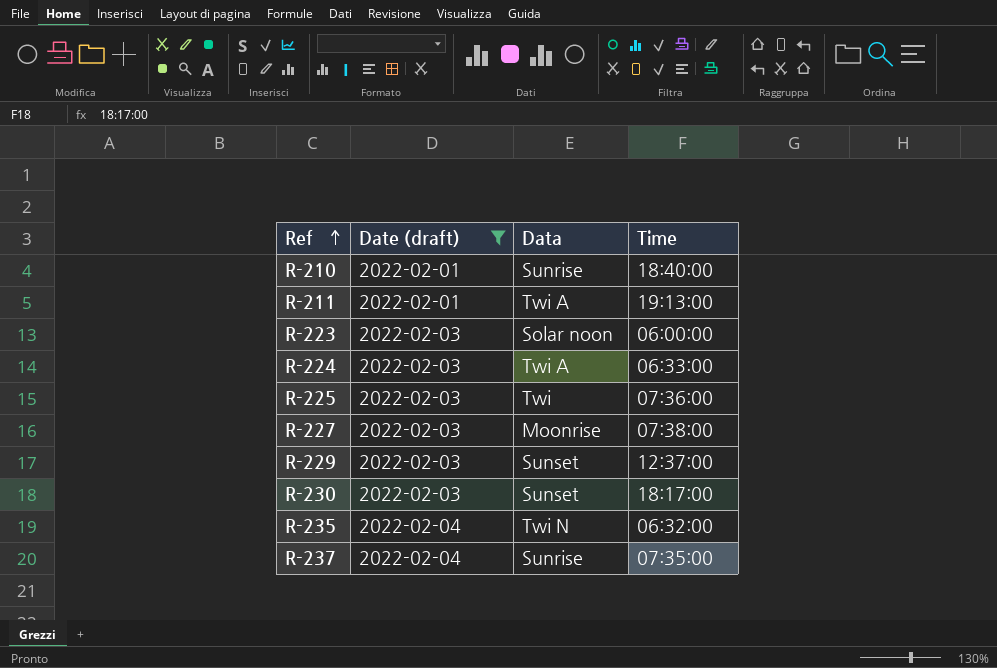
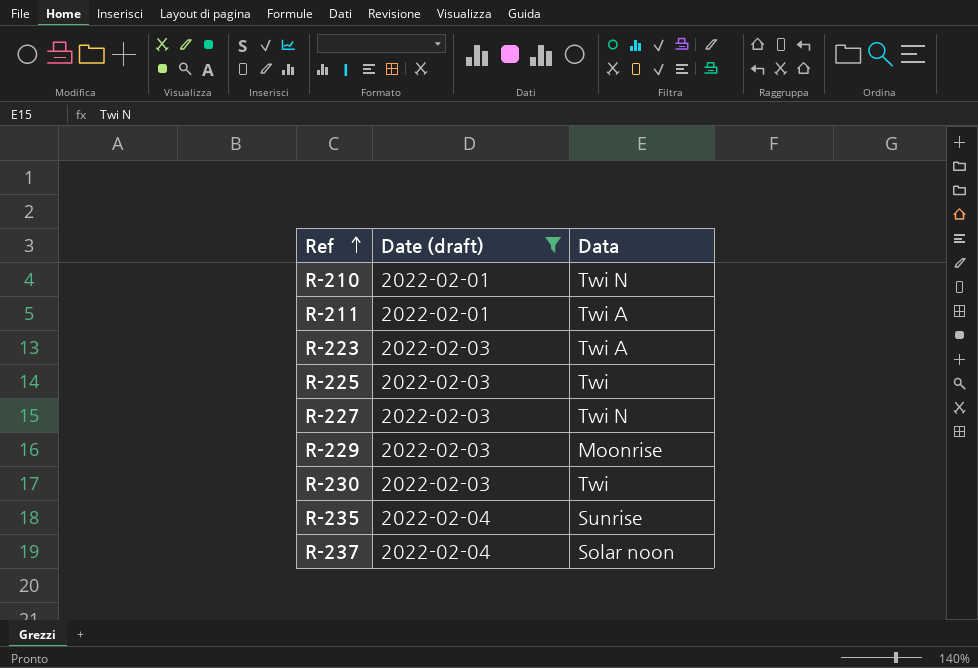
column Time | position: 4 -> none
row R-224: 2022-02-03 | Twi A | 06:33:00 -> none
R-210 | Data: Sunrise -> Twi N
R-223 | Data: Solar noon -> Twi A
R-227 | Data: Moonrise -> Twi N
R-229 | Data: Sunset -> Moonrise
R-230 | Data: Sunset -> Twi
R-235 | Data: Twi N -> Sunrise
R-237 | Data: Sunrise -> Solar noon

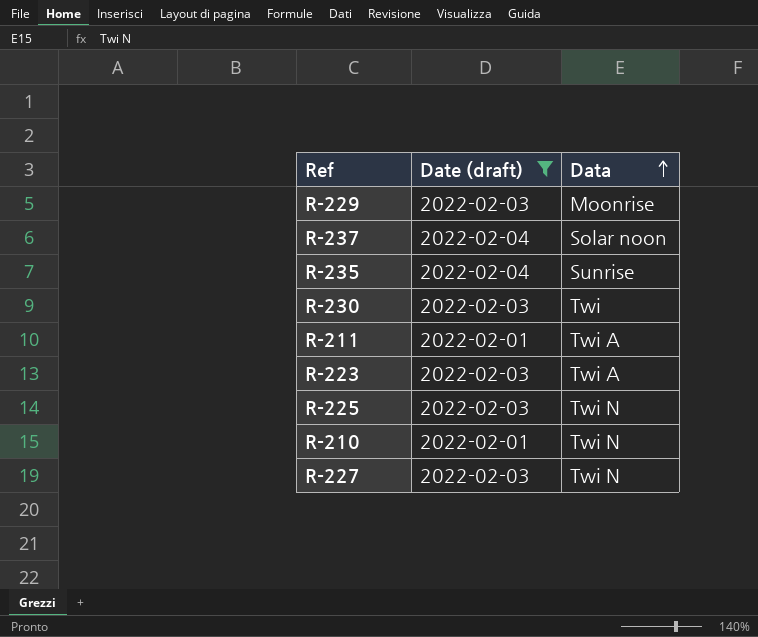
row order: Ref ascending -> Data ascending
R-225 | Data: Twi -> Twi N

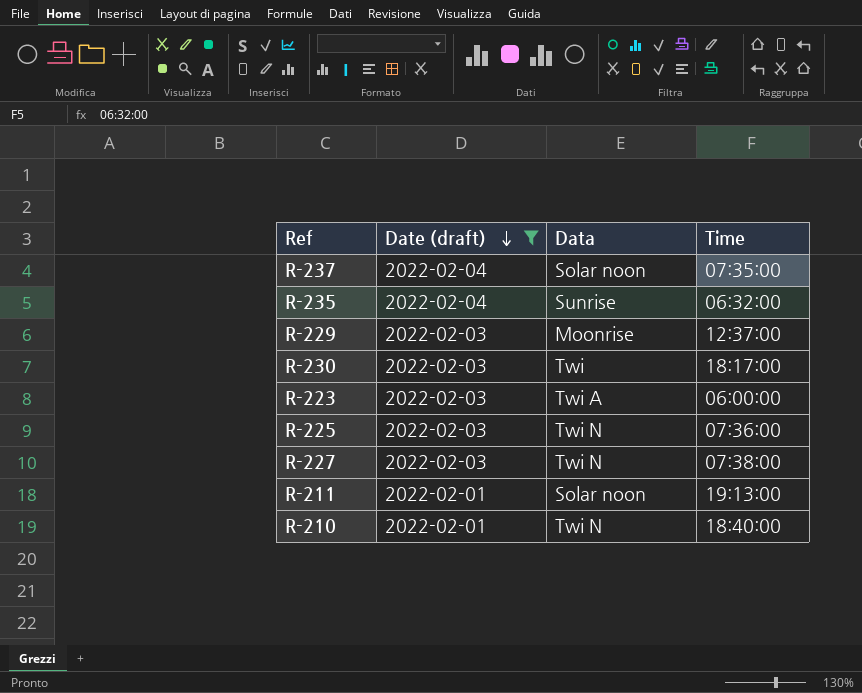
row order: Data ascending -> Date (draft) descending
column Time | position: none -> 4
R-211 | Data: Twi A -> Solar noon

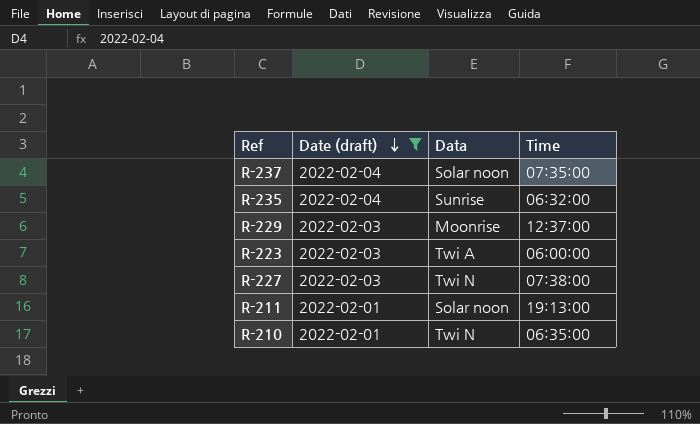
row R-230: 2022-02-03 | Twi | 18:17:00 -> none
row R-225: 2022-02-03 | Twi N | 07:36:00 -> none
R-210 | Time: 18:40:00 -> 06:35:00

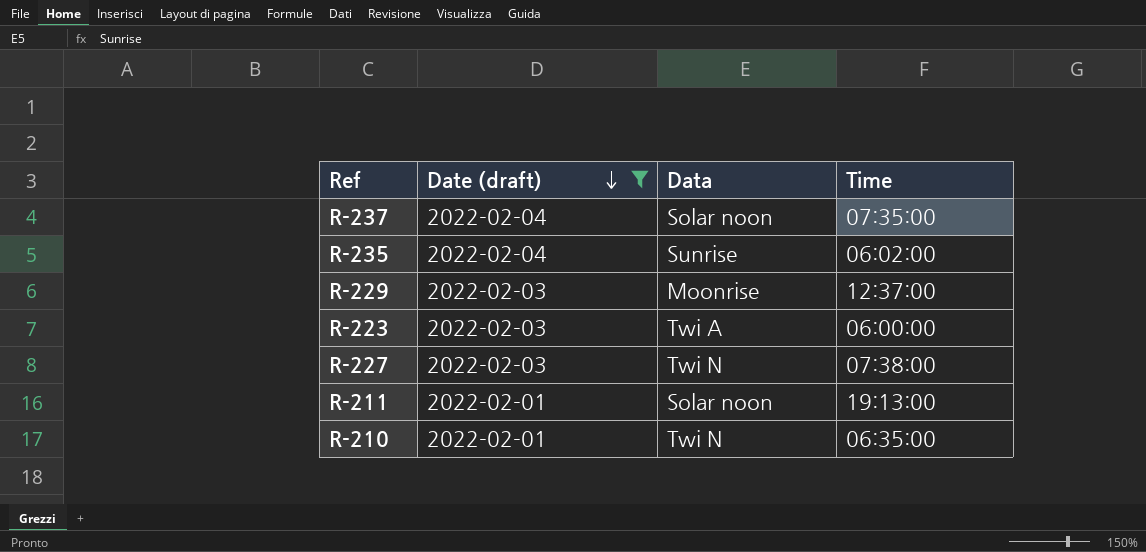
R-235 | Time: 06:32:00 -> 06:02:00

